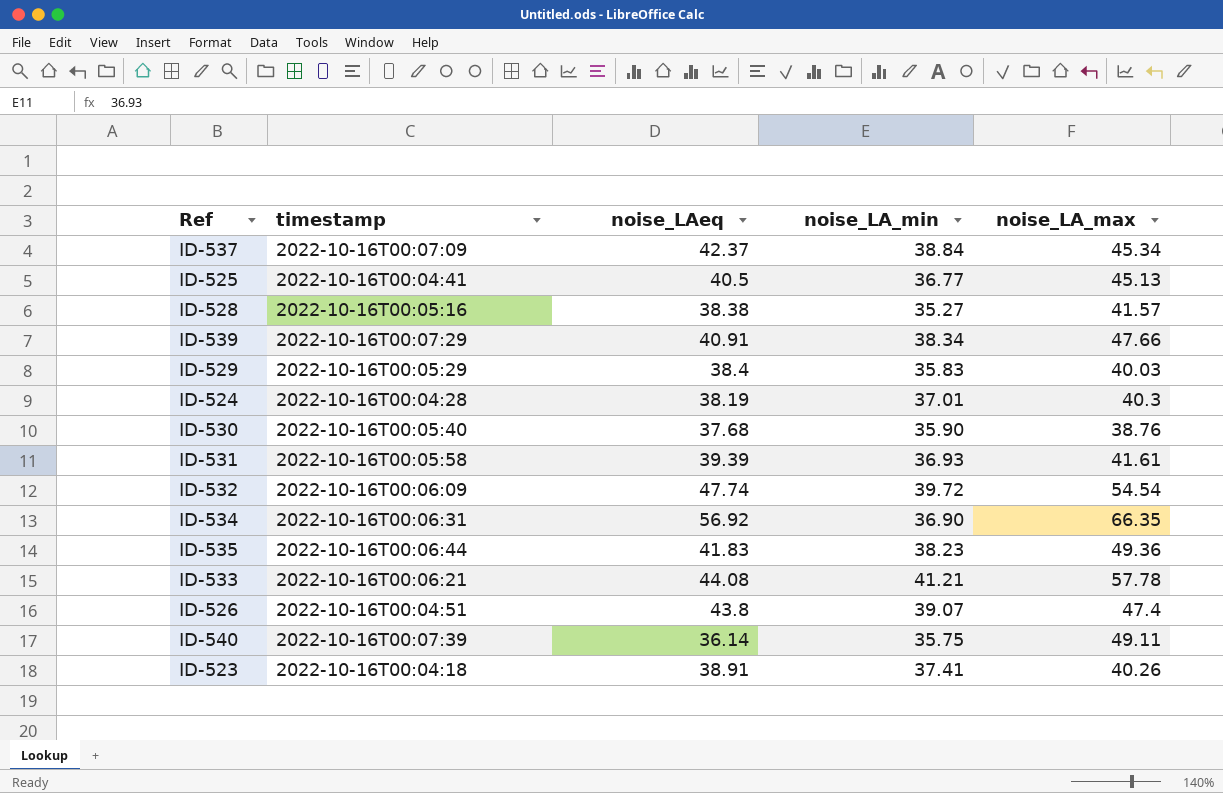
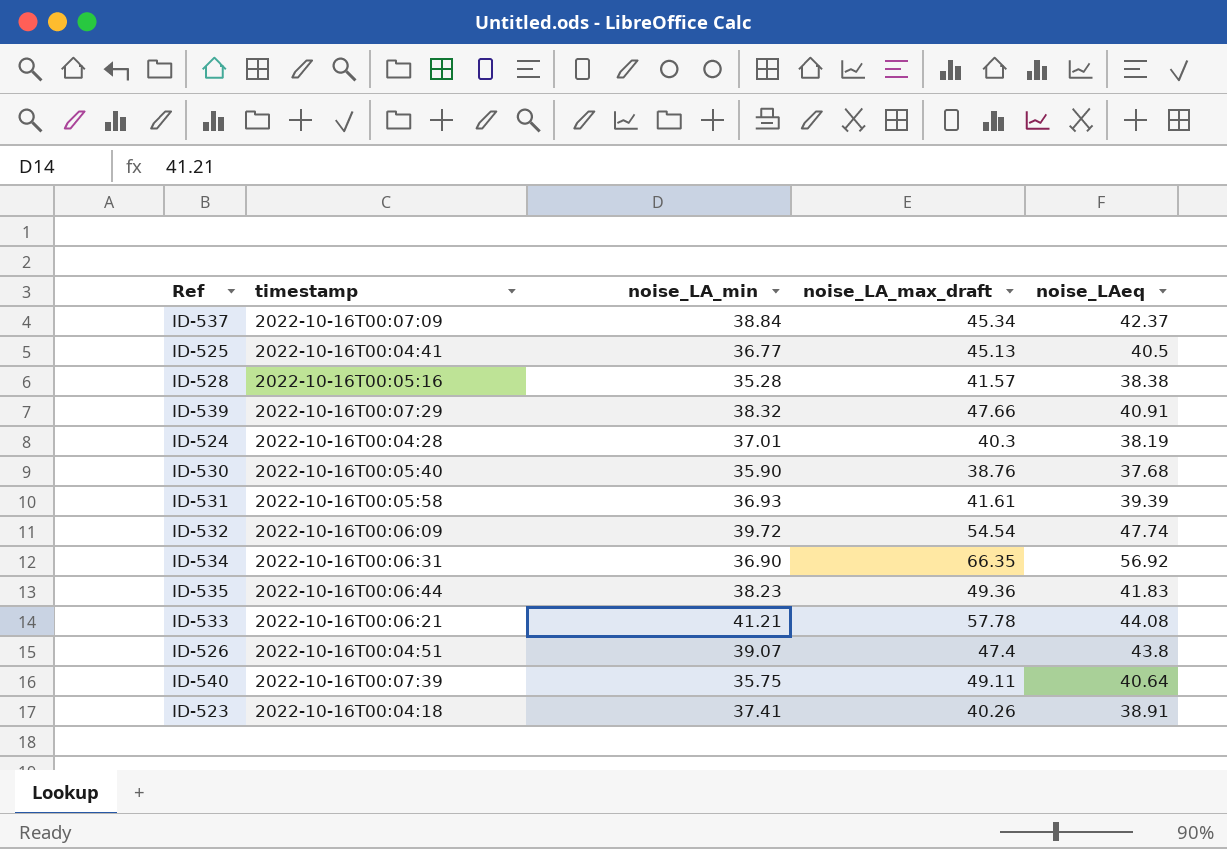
column name: noise_LA_max -> noise_LA_max_draft
column noise_LAeq | position: 3 -> 5
row ID-529: 2022-10-16T00:05:29 | 38.4 | 35.83 | 40.03 -> none
ID-528 | noise_LA_min: 35.27 -> 35.28
ID-539 | noise_LA_min: 38.34 -> 38.32
ID-540 | noise_LAeq: 36.14 -> 40.64

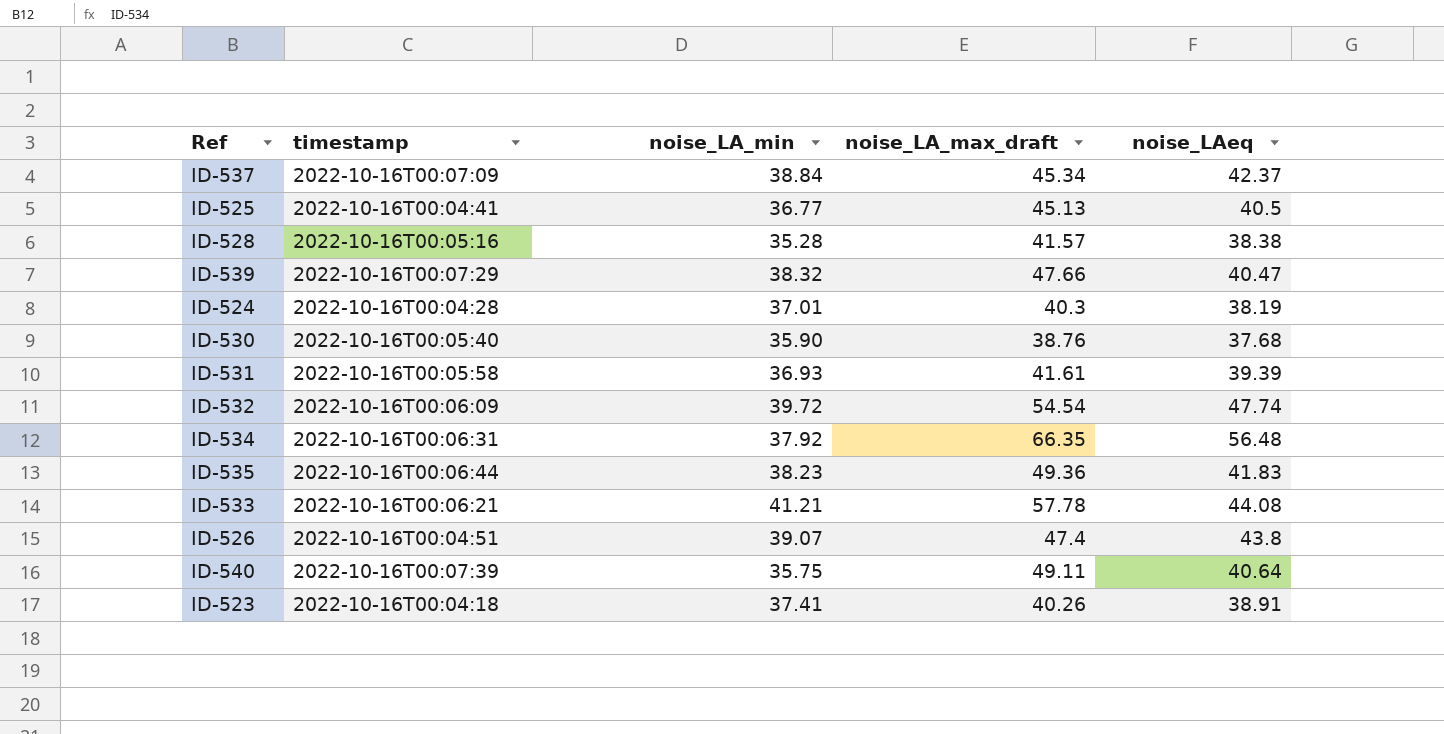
ID-539 | noise_LAeq: 40.91 -> 40.47
ID-534 | noise_LA_min: 36.90 -> 37.92
ID-534 | noise_LAeq: 56.92 -> 56.48

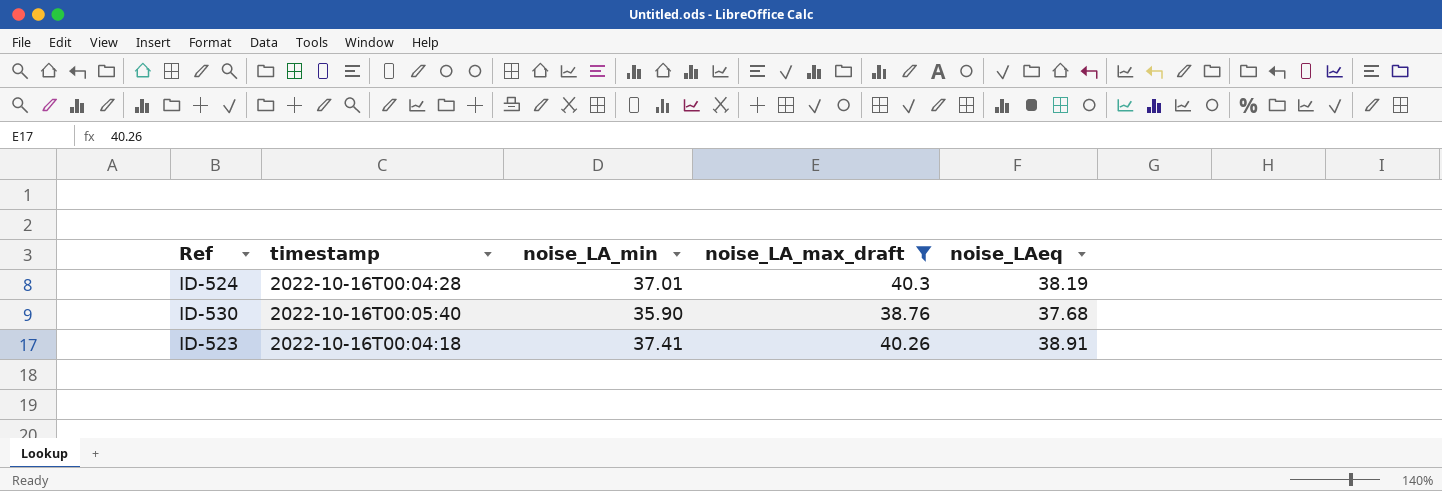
filter: none -> noise_LA_max_draft <= 40.3

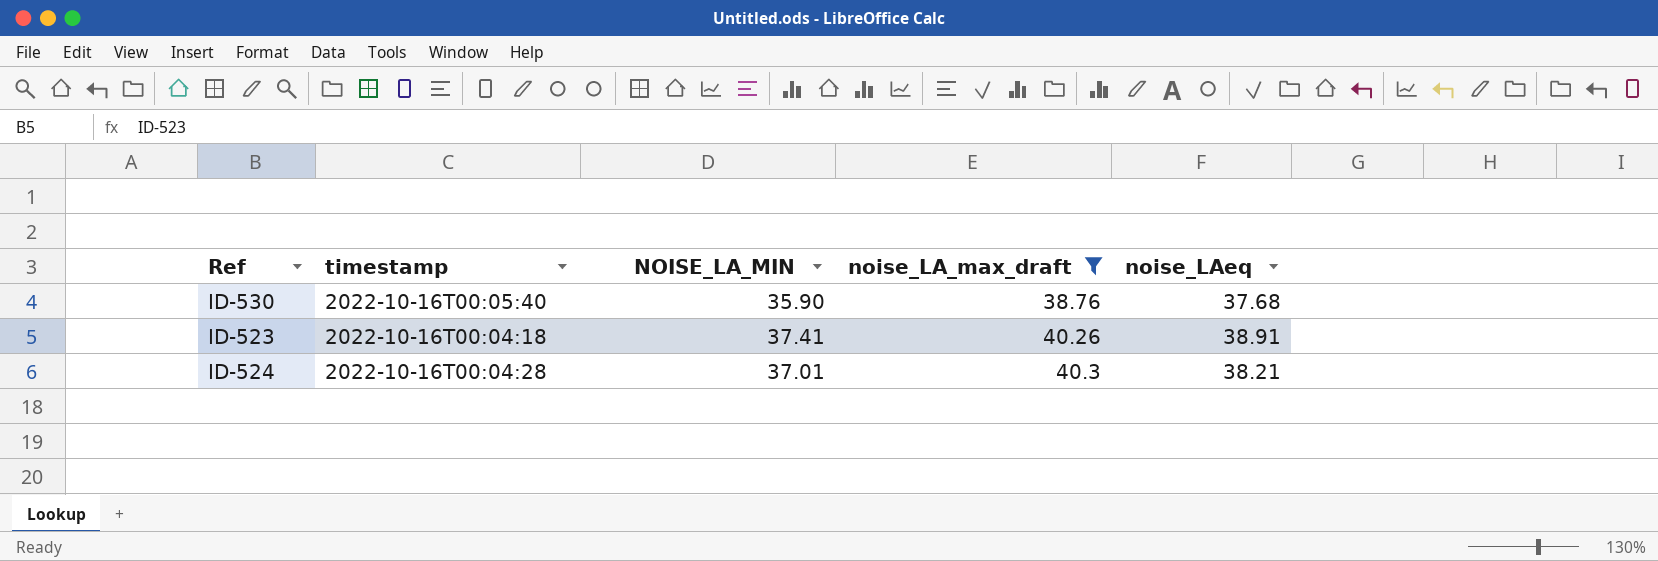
row order: none -> noise_LA_max_draft ascending
column name: noise_LA_min -> NOISE_LA_MIN
ID-524 | noise_LAeq: 38.19 -> 38.21

